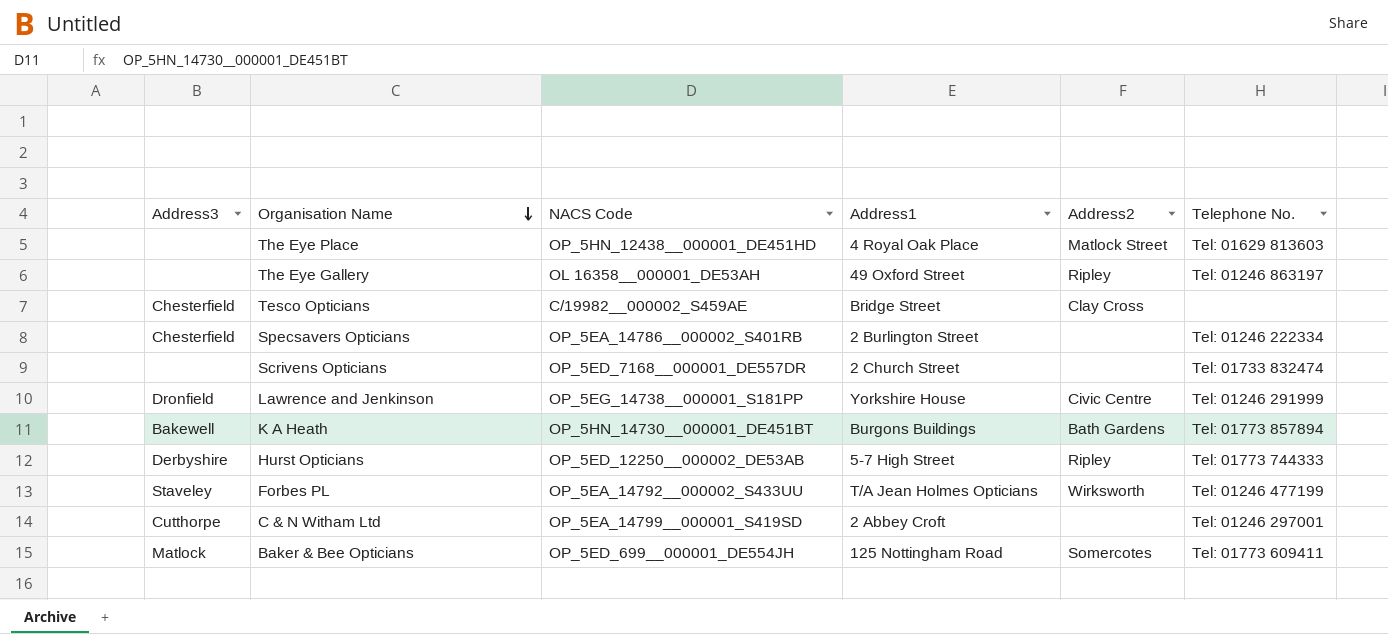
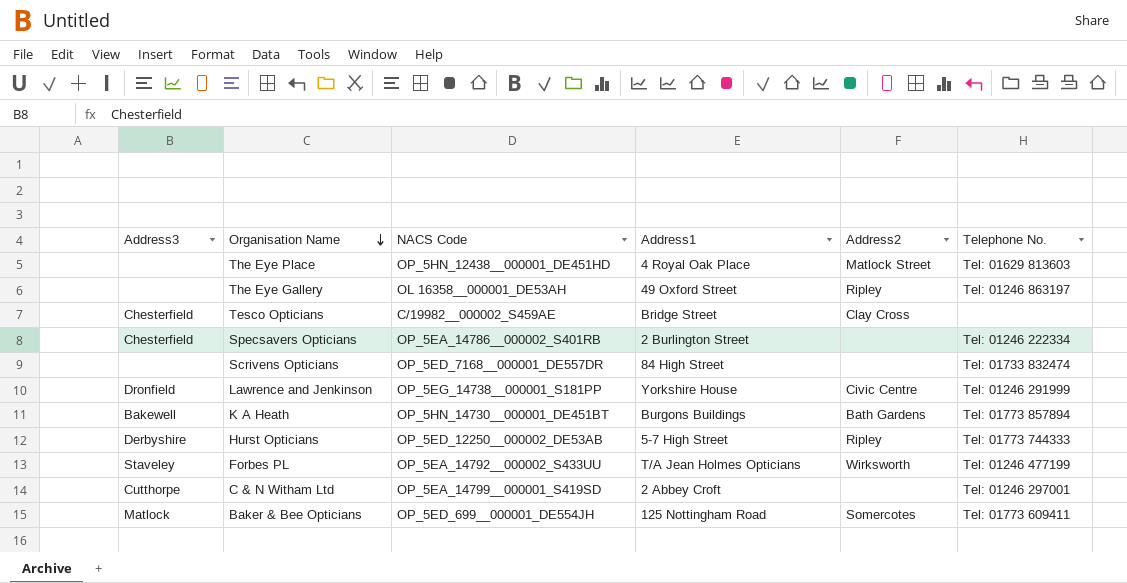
Scrivens Opticians | Address1: 2 Church Street -> 84 High Street

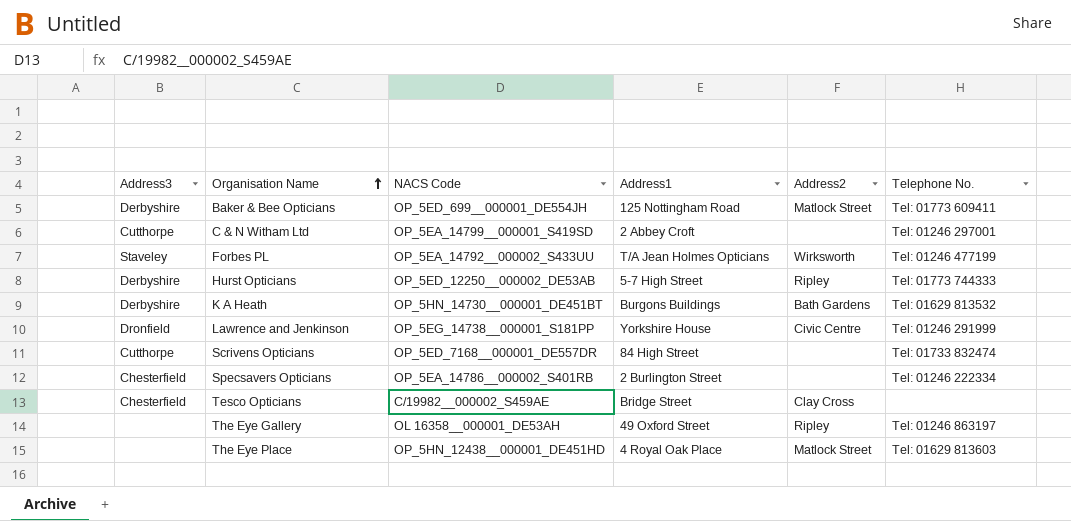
row order: Organisation Name descending -> Organisation Name ascending
Baker & Bee Opticians | Address3: Matlock -> Derbyshire
Baker & Bee Opticians | Address2: Somercotes -> Matlock Street
K A Heath | Address3: Bakewell -> Derbyshire
K A Heath | Telephone No.: Tel: 01773 857894 -> Tel: 01629 813532
Scrivens Opticians | Address3: none -> Cutthorpe

